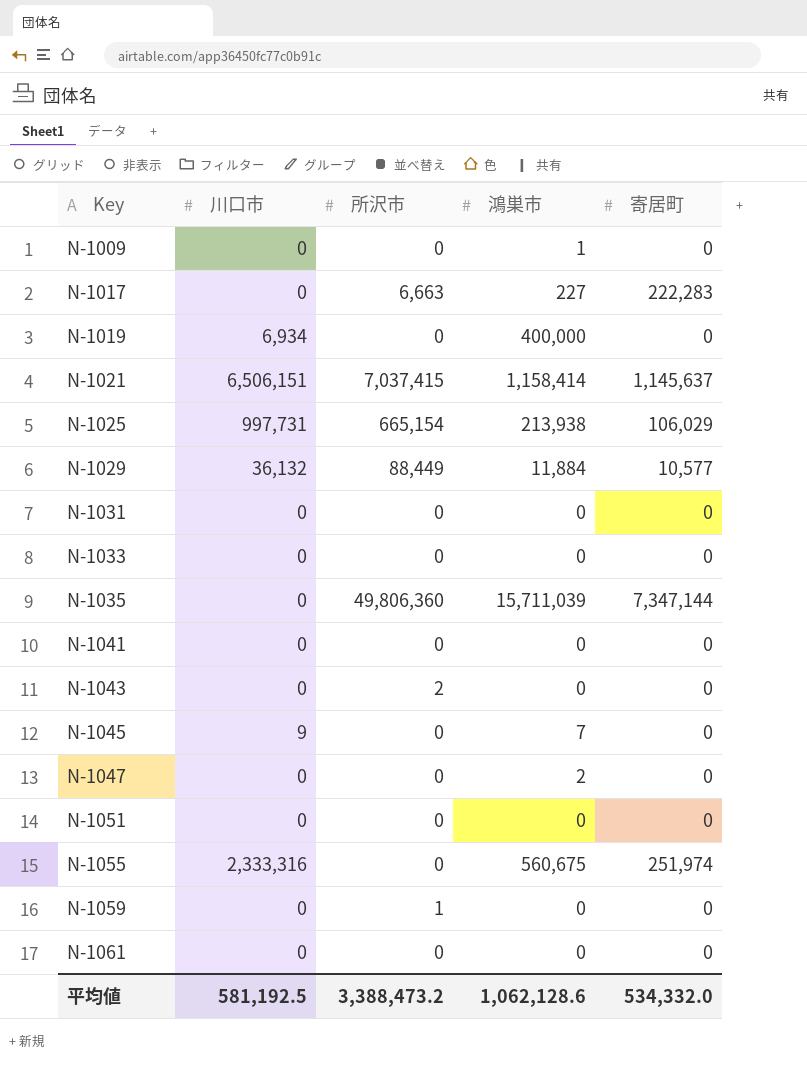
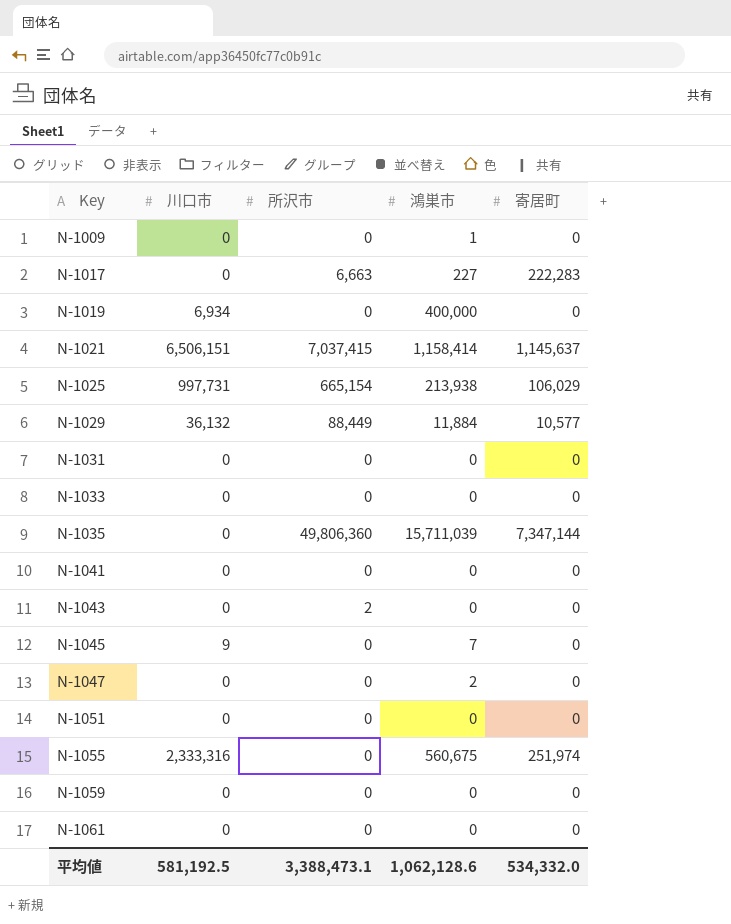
N-1059 | 所沢市: 1 -> 0
平均値 | 所沢市: 3,388,473.2 -> 3,388,473.1

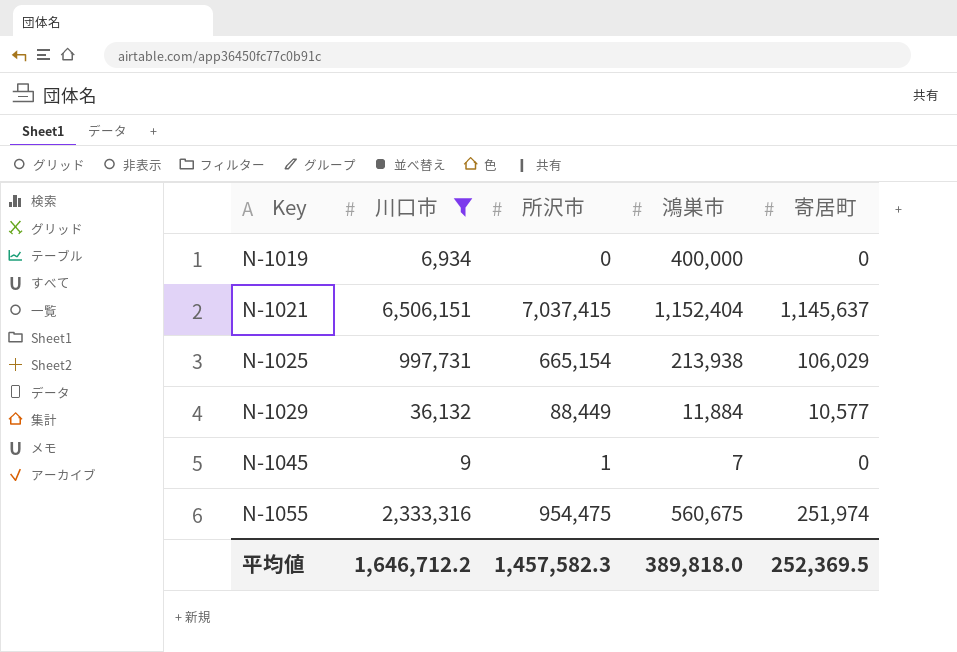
filter: none -> 川口市 != 0
N-1021 | 鴻巣市: 1,158,414 -> 1,152,404
N-1045 | 所沢市: 0 -> 1
N-1055 | 所沢市: 0 -> 954,475
平均値 | 川口市: 581,192.5 -> 1,646,712.2
平均値 | 所沢市: 3,388,473.1 -> 1,457,582.3
平均値 | 鴻巣市: 1,062,128.6 -> 389,818.0
平均値 | 寄居町: 534,332.0 -> 252,369.5

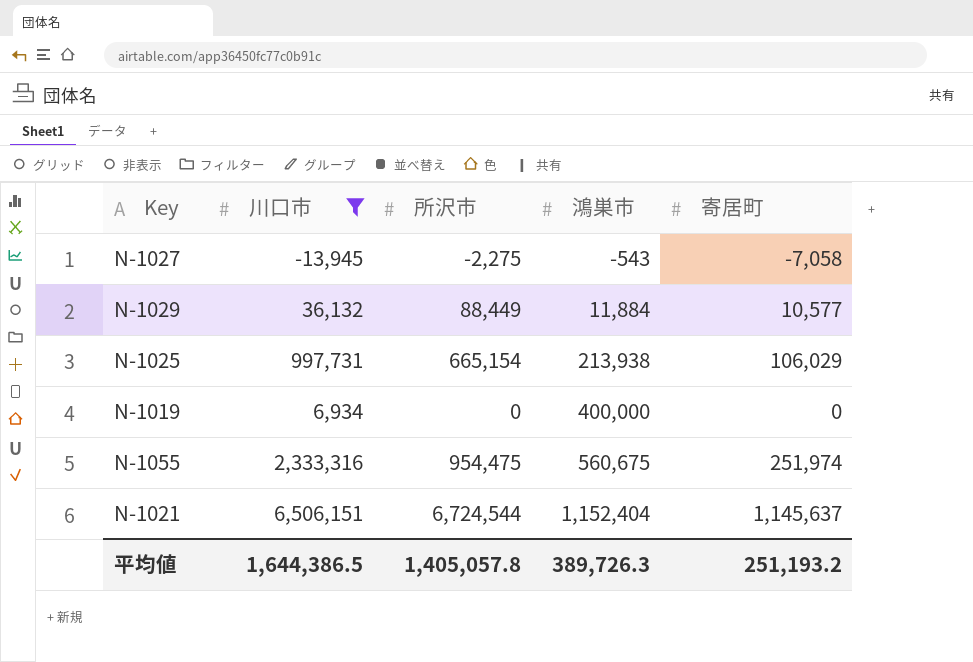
row order: Key ascending -> 鴻巣市 ascending
row N-1045: 9 | 1 | 7 | 0 -> none
row N-1027: none -> -13,945 | -2,275 | -543 | -7,058
N-1021 | 所沢市: 7,037,415 -> 6,724,544
平均値 | 川口市: 1,646,712.2 -> 1,644,386.5
平均値 | 所沢市: 1,457,582.3 -> 1,405,057.8
平均値 | 鴻巣市: 389,818.0 -> 389,726.3
平均値 | 寄居町: 252,369.5 -> 251,193.2

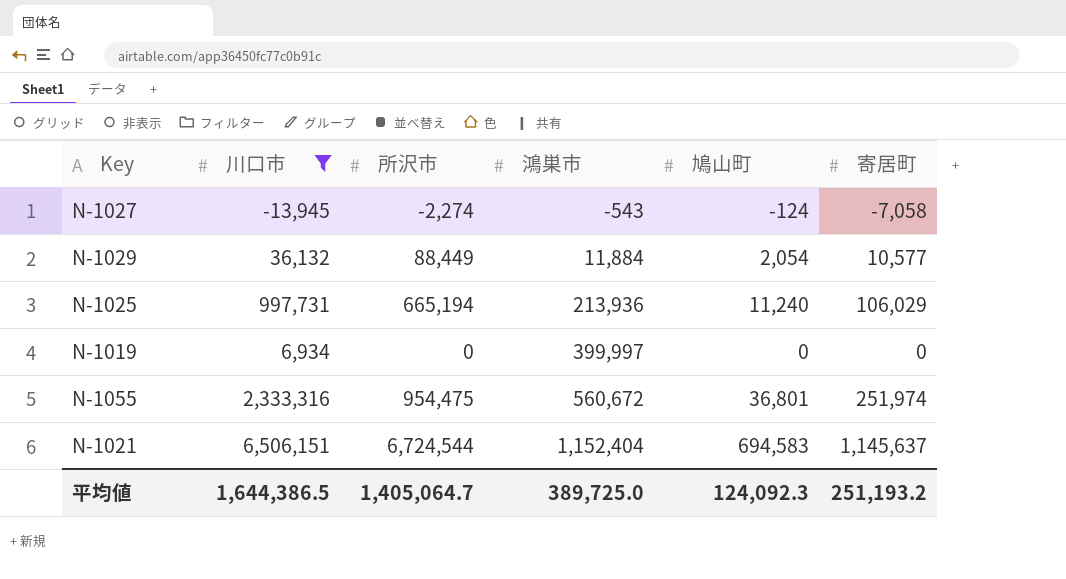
column 鳩山町 | position: none -> 5
N-1027 | 所沢市: -2,275 -> -2,274
N-1025 | 所沢市: 665,154 -> 665,194
N-1025 | 鴻巣市: 213,938 -> 213,936
N-1019 | 鴻巣市: 400,000 -> 399,997
N-1055 | 鴻巣市: 560,675 -> 560,672
平均値 | 所沢市: 1,405,057.8 -> 1,405,064.7
平均値 | 鴻巣市: 389,726.3 -> 389,725.0

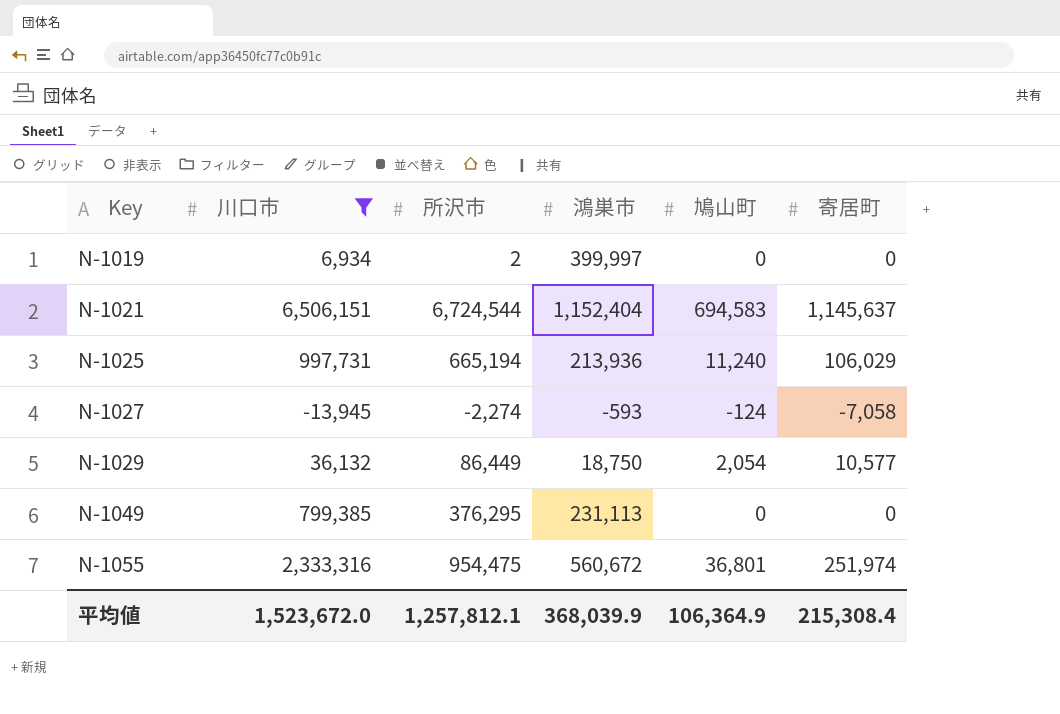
row order: 鴻巣市 ascending -> Key ascending
N-1019 | 所沢市: 0 -> 2
N-1027 | 鴻巣市: -543 -> -593
N-1029 | 所沢市: 88,449 -> 86,449
N-1029 | 鴻巣市: 11,884 -> 18,750
row N-1049: none -> 799,385 | 376,295 | 231,113 | 0 | 0
平均値 | 川口市: 1,644,386.5 -> 1,523,672.0
平均値 | 所沢市: 1,405,064.7 -> 1,257,812.1
平均値 | 鴻巣市: 389,725.0 -> 368,039.9
平均値 | 鳩山町: 124,092.3 -> 106,364.9
平均値 | 寄居町: 251,193.2 -> 215,308.4

